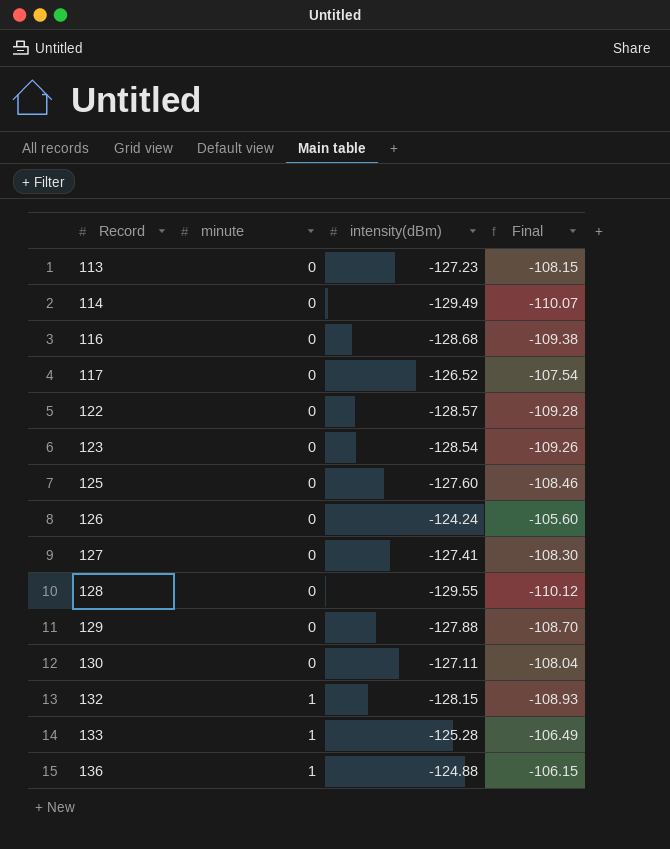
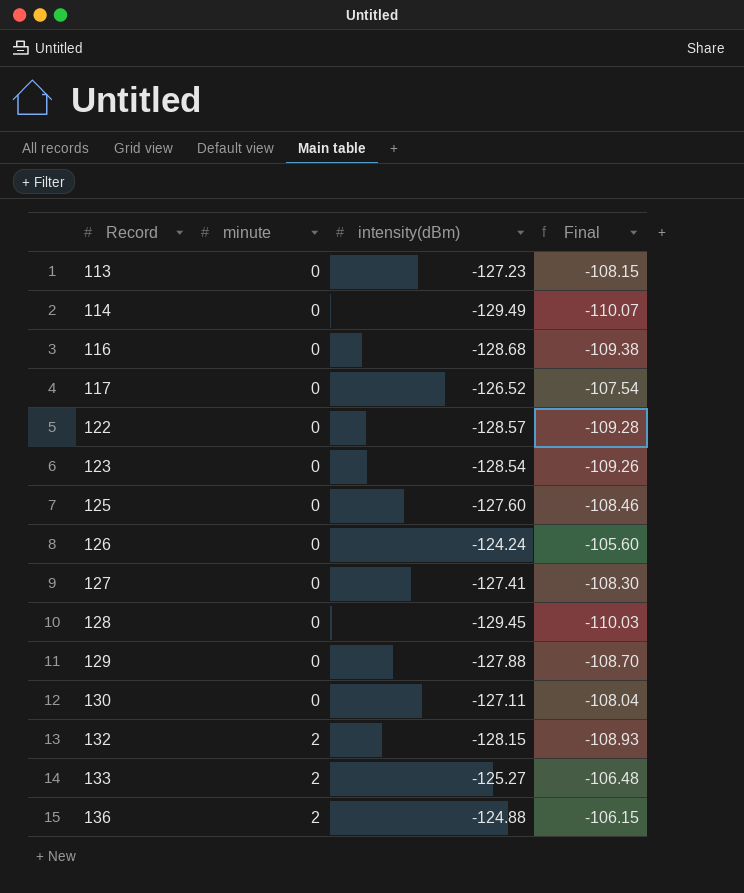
128 | intensity(dBm): -129.55 -> -129.45
128 | Final: -110.12 -> -110.03
132 | minute: 1 -> 2
133 | minute: 1 -> 2
133 | intensity(dBm): -125.28 -> -125.27
133 | Final: -106.49 -> -106.48
136 | minute: 1 -> 2

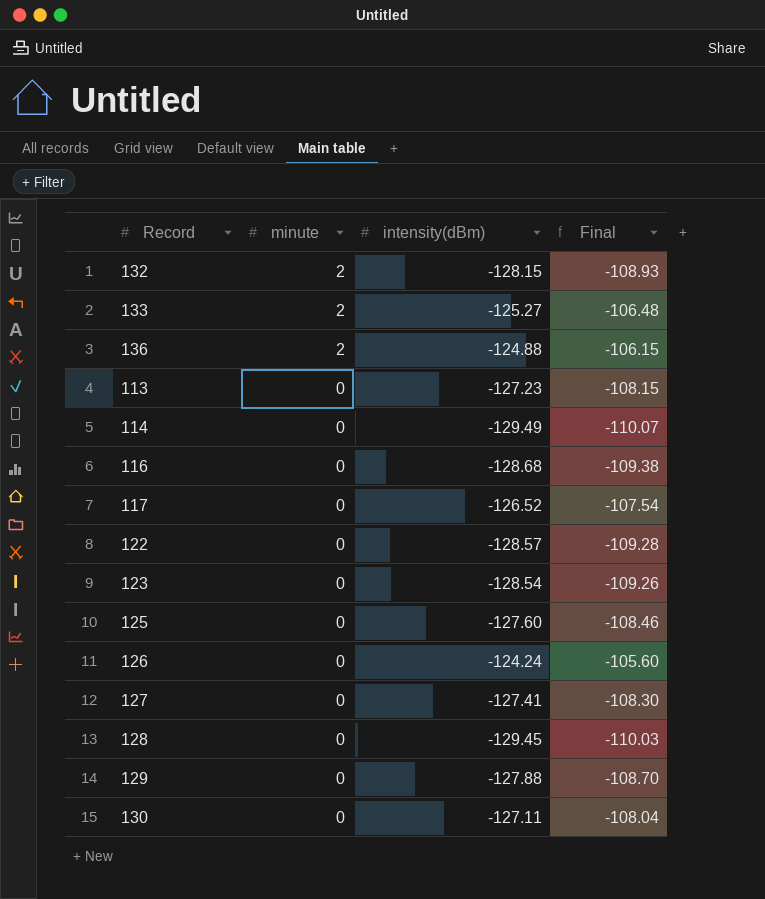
row order: Record ascending -> minute descending

